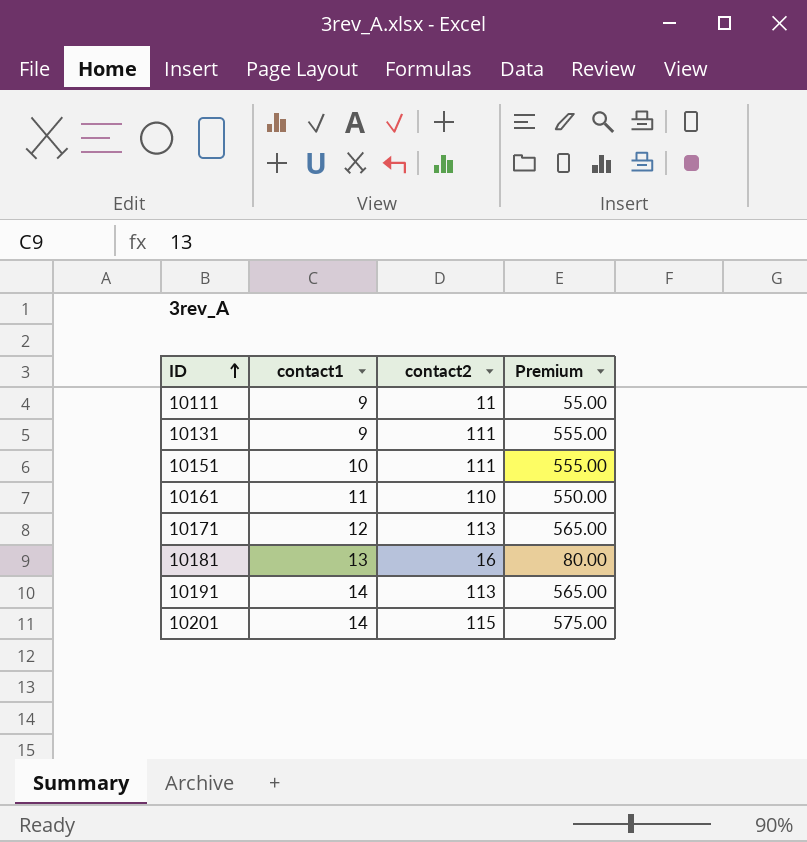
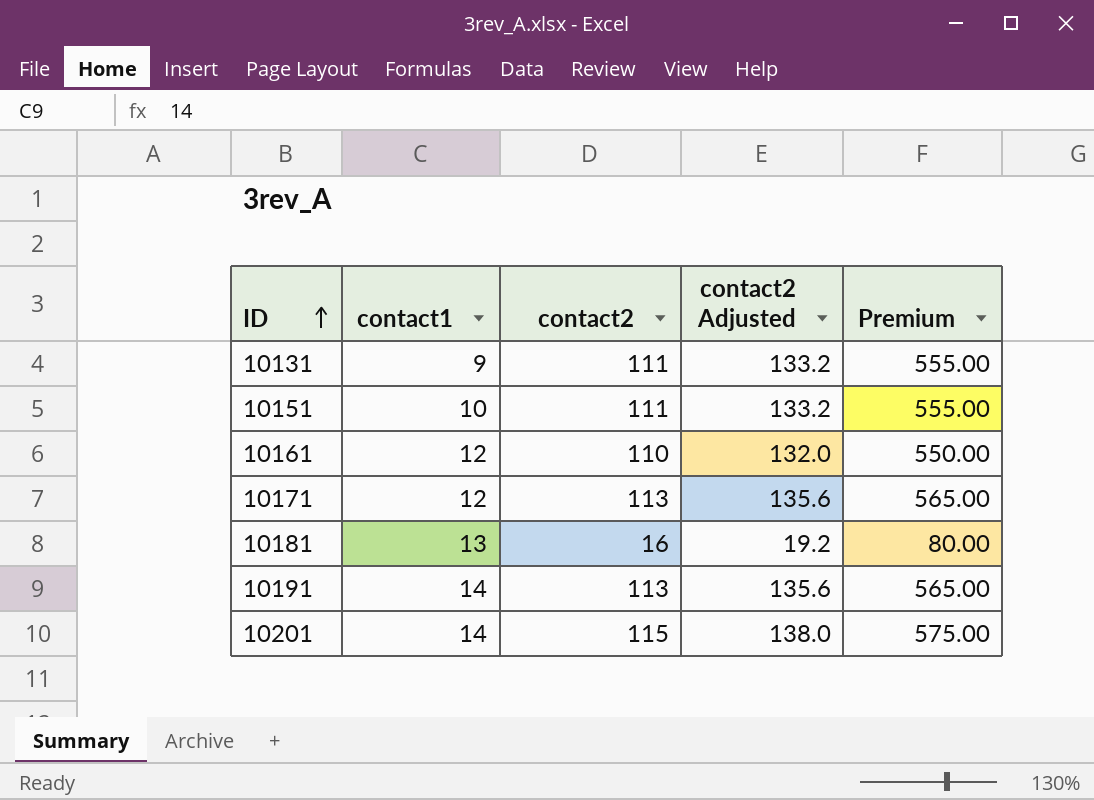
column contact2 Adjusted | formula: none -> [contact2] * 1.2
row 10111: 9 | 11 | 55.00 -> none
10161 | contact1: 11 -> 12

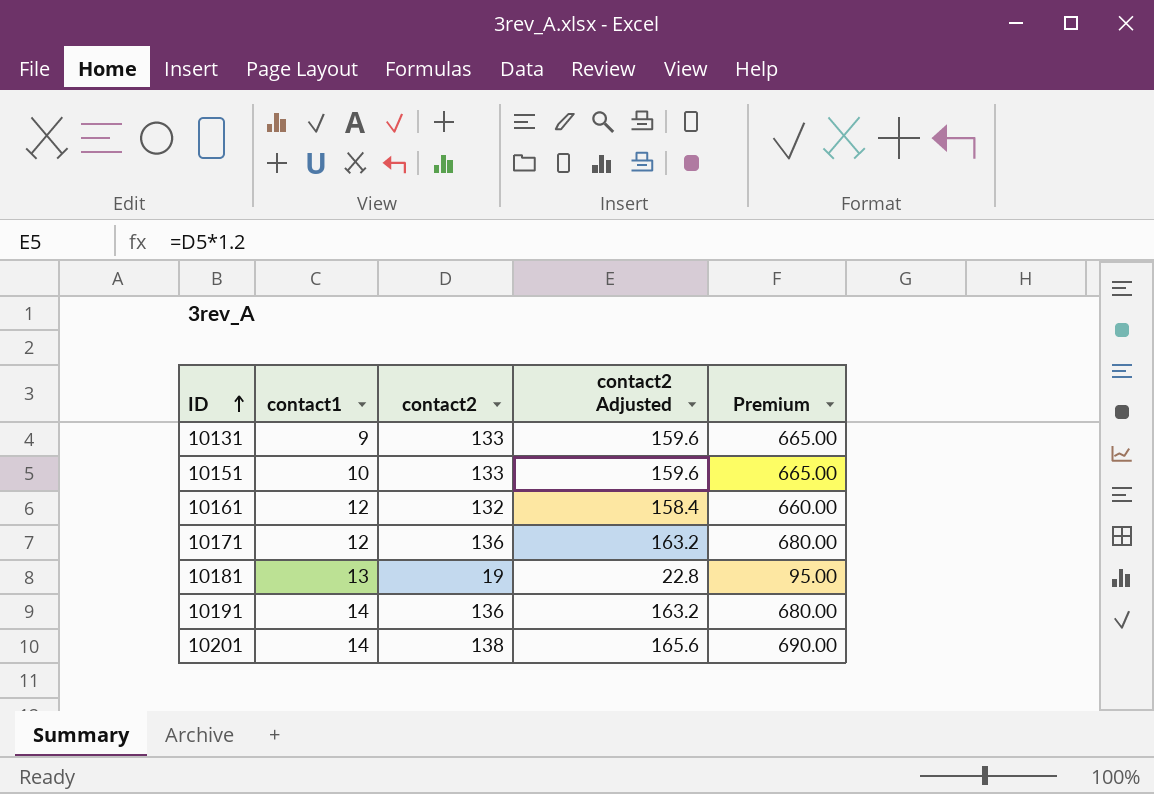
10131 | contact2: 111 -> 133
10131 | contact2 Adjusted: 133.2 -> 159.6
10131 | Premium: 555.00 -> 665.00
10151 | contact2: 111 -> 133
10151 | contact2 Adjusted: 133.2 -> 159.6
10151 | Premium: 555.00 -> 665.00
10161 | contact2: 110 -> 132
10161 | contact2 Adjusted: 132.0 -> 158.4
10161 | Premium: 550.00 -> 660.00
10171 | contact2: 113 -> 136
10171 | contact2 Adjusted: 135.6 -> 163.2
10171 | Premium: 565.00 -> 680.00
10181 | contact2: 16 -> 19
10181 | contact2 Adjusted: 19.2 -> 22.8
10181 | Premium: 80.00 -> 95.00
10191 | contact2: 113 -> 136
10191 | contact2 Adjusted: 135.6 -> 163.2
10191 | Premium: 565.00 -> 680.00
10201 | contact2: 115 -> 138
10201 | contact2 Adjusted: 138.0 -> 165.6
10201 | Premium: 575.00 -> 690.00

